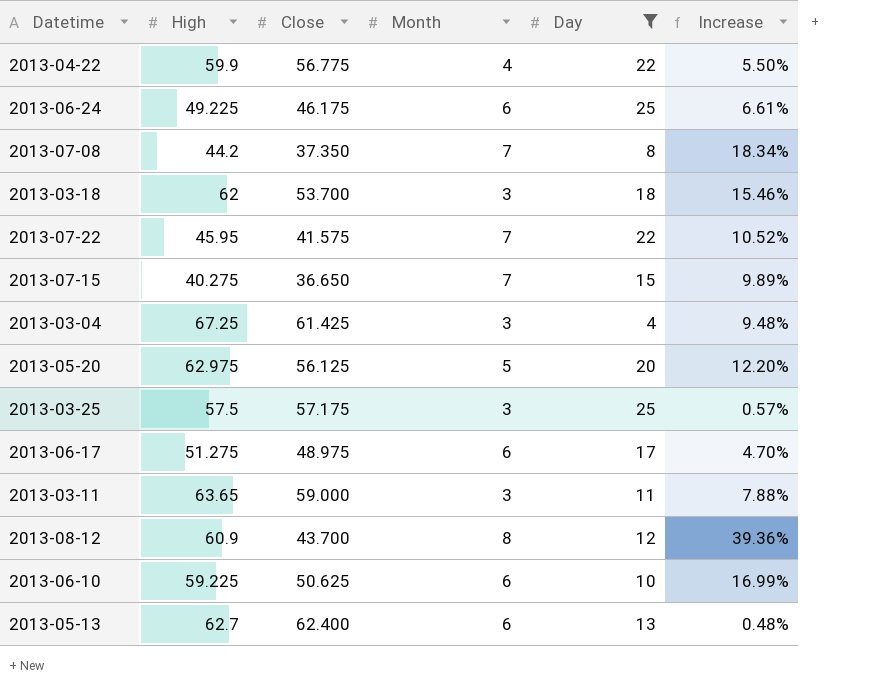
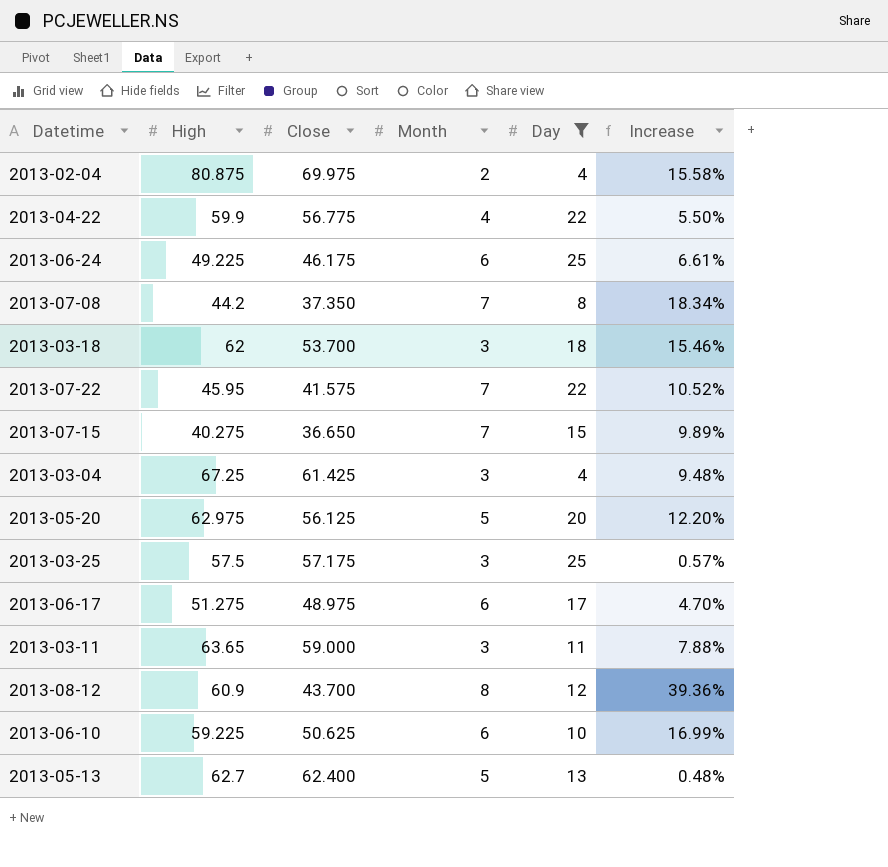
row 2013-02-04: none -> 80.875 | 69.975 | 2 | 4 | 15.58%
2013-05-13 | Month: 6 -> 5

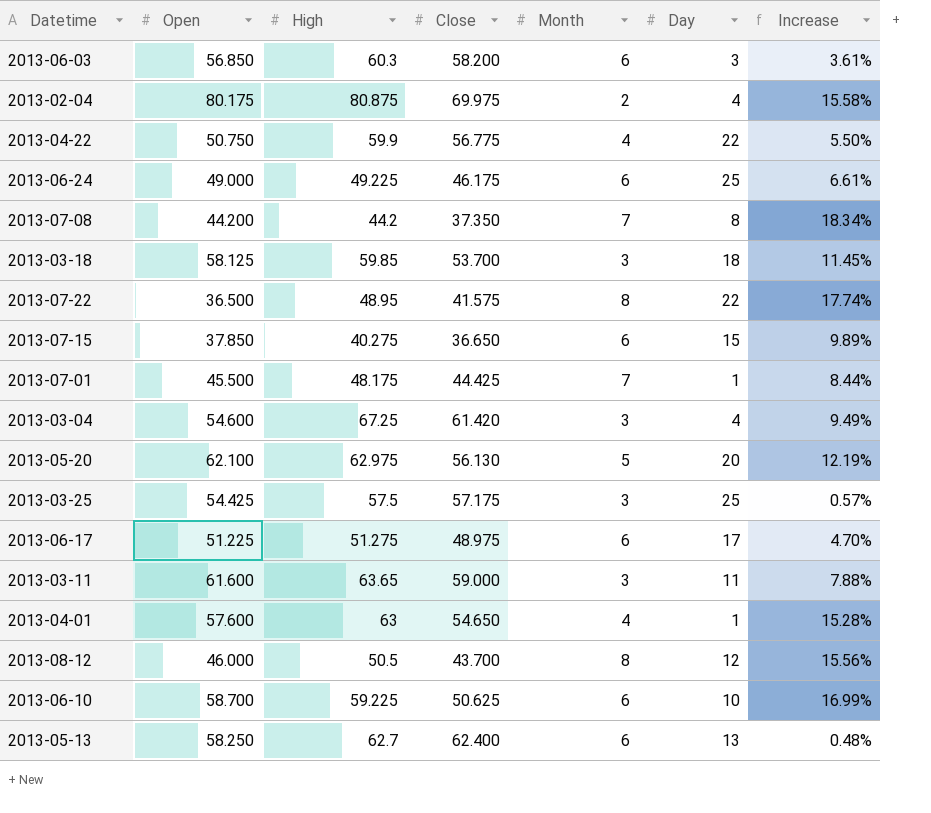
filter: Day >= 4 -> none
column Open | position: none -> 2
2013-03-18 | High: 62 -> 59.85
2013-03-18 | Increase: 15.46% -> 11.45%
2013-07-22 | High: 45.95 -> 48.95
2013-07-22 | Month: 7 -> 8
2013-07-22 | Increase: 10.52% -> 17.74%
2013-07-15 | Month: 7 -> 6
2013-03-04 | Close: 61.425 -> 61.420
2013-03-04 | Increase: 9.48% -> 9.49%
2013-05-20 | Close: 56.125 -> 56.130
2013-05-20 | Increase: 12.20% -> 12.19%
2013-08-12 | High: 60.9 -> 50.5
2013-08-12 | Increase: 39.36% -> 15.56%
2013-05-13 | Month: 5 -> 6

